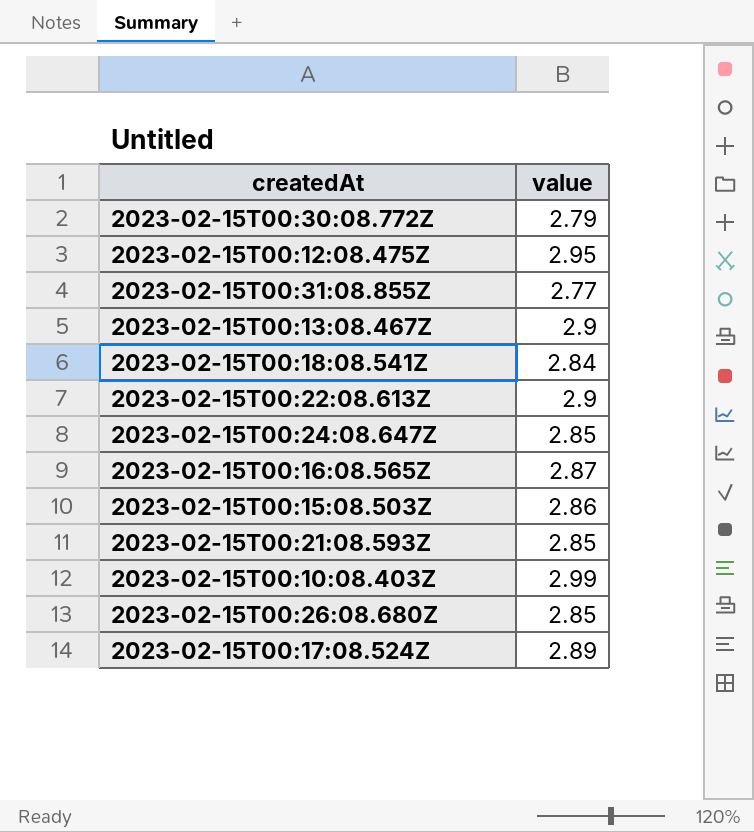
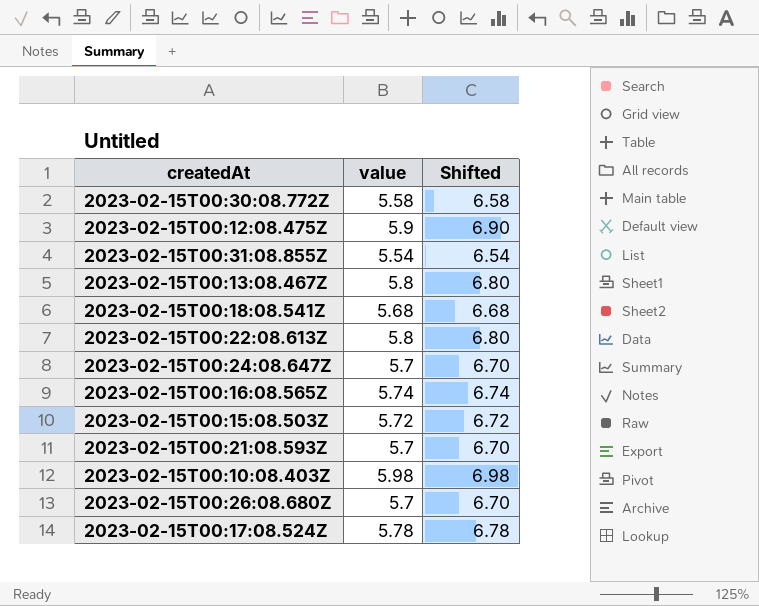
column Shifted | formula: none -> [value] + 1
2023-02-15T00:30:08.772Z | value: 2.79 -> 5.58
2023-02-15T00:12:08.475Z | value: 2.95 -> 5.9
2023-02-15T00:31:08.855Z | value: 2.77 -> 5.54
2023-02-15T00:13:08.467Z | value: 2.9 -> 5.8
2023-02-15T00:18:08.541Z | value: 2.84 -> 5.68
2023-02-15T00:22:08.613Z | value: 2.9 -> 5.8
2023-02-15T00:24:08.647Z | value: 2.85 -> 5.7
2023-02-15T00:16:08.565Z | value: 2.87 -> 5.74
2023-02-15T00:15:08.503Z | value: 2.86 -> 5.72
2023-02-15T00:21:08.593Z | value: 2.85 -> 5.7
2023-02-15T00:10:08.403Z | value: 2.99 -> 5.98
2023-02-15T00:26:08.680Z | value: 2.85 -> 5.7
2023-02-15T00:17:08.524Z | value: 2.89 -> 5.78

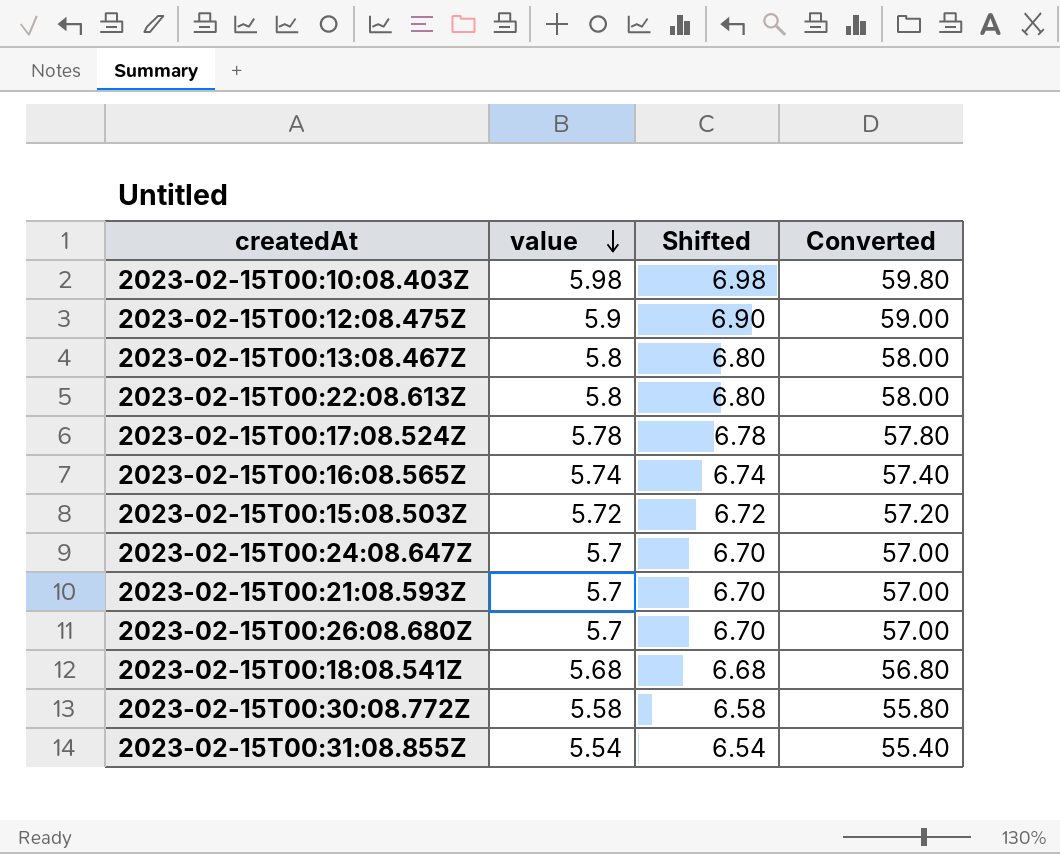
row order: none -> value descending
column Converted | formula: none -> [value] * 10

